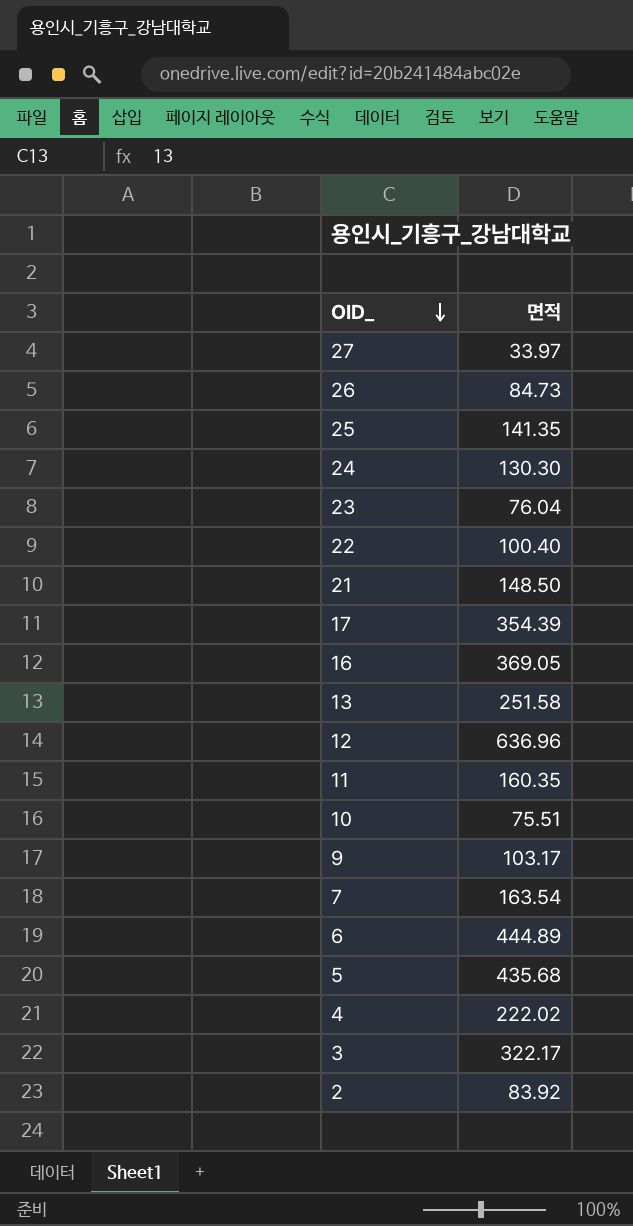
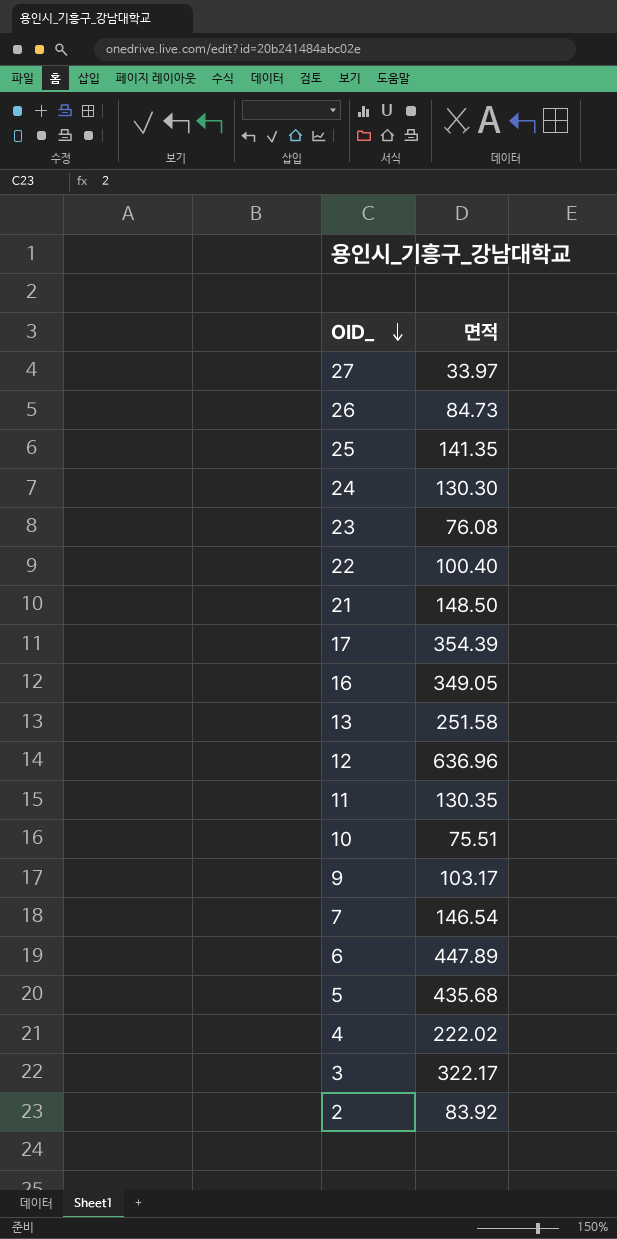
23 | 면적: 76.04 -> 76.08
16 | 면적: 369.05 -> 349.05
11 | 면적: 160.35 -> 130.35
7 | 면적: 163.54 -> 146.54
6 | 면적: 444.89 -> 447.89

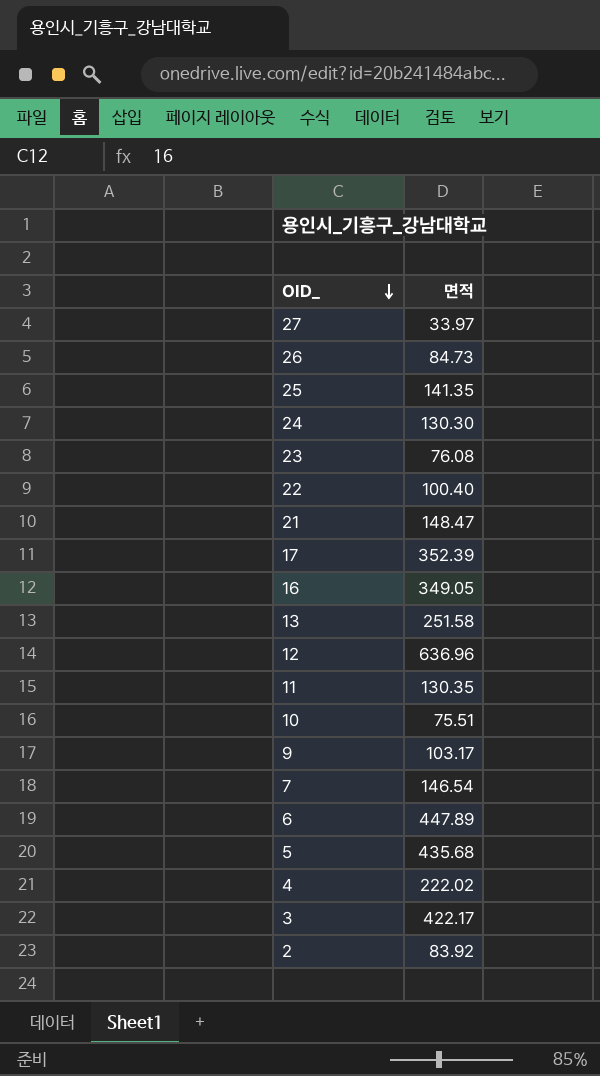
21 | 면적: 148.50 -> 148.47
17 | 면적: 354.39 -> 352.39
3 | 면적: 322.17 -> 422.17

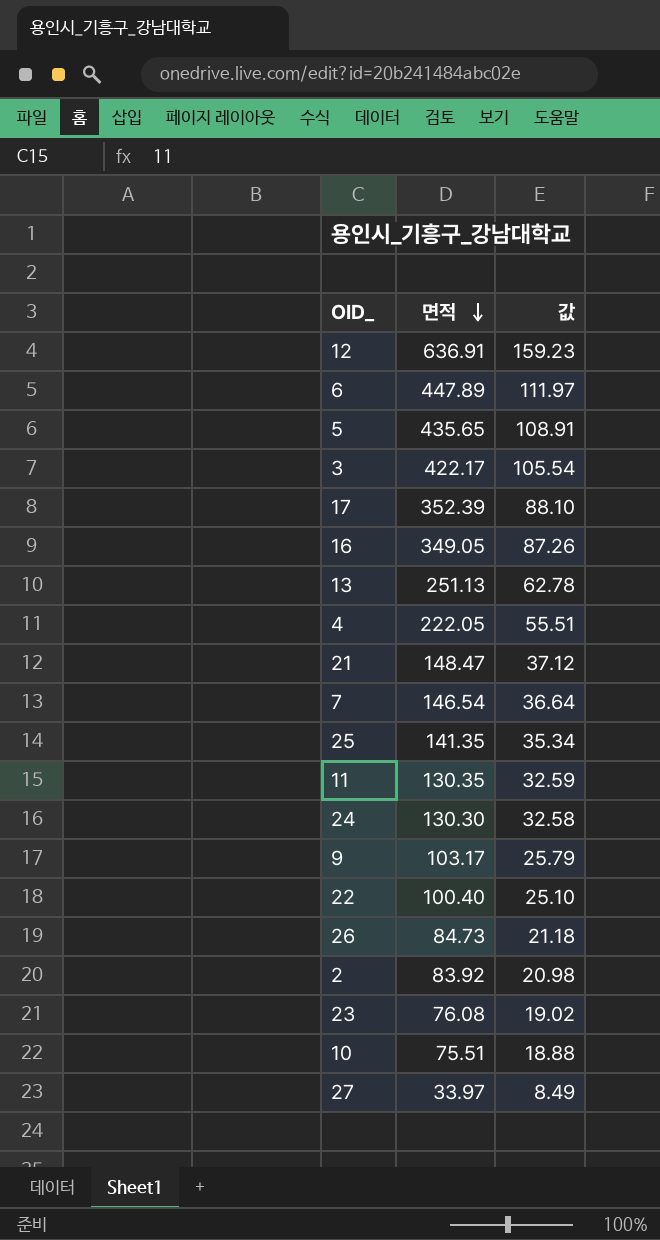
row order: OID_ descending -> 면적 descending
column 값 | formula: none -> [면적] * 0.25
12 | 면적: 636.96 -> 636.91
5 | 면적: 435.68 -> 435.65
13 | 면적: 251.58 -> 251.13
4 | 면적: 222.02 -> 222.05

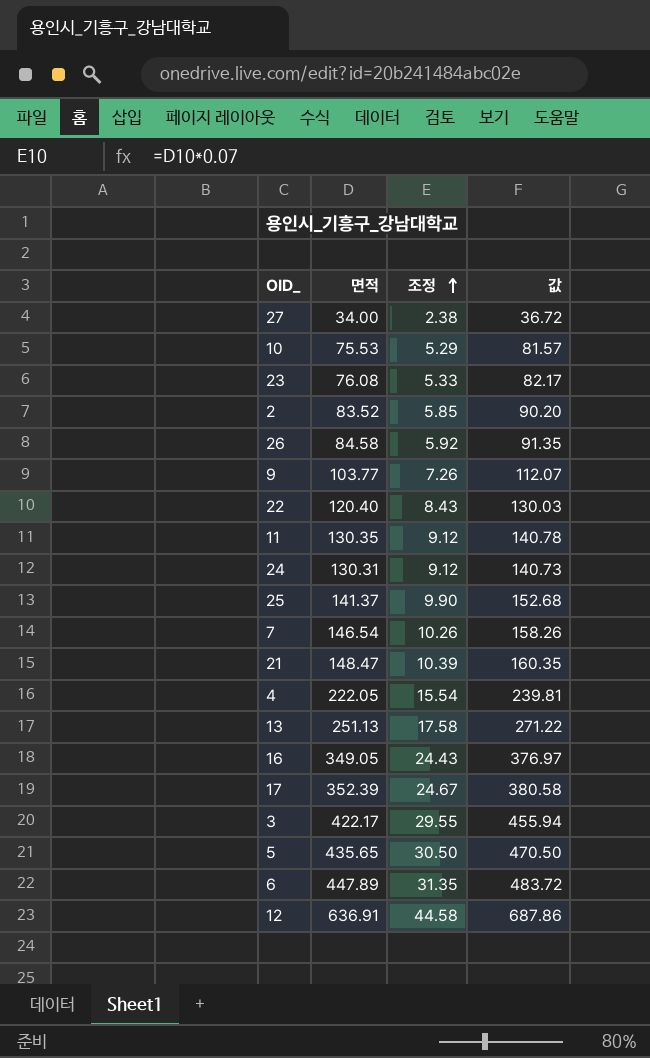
row order: 면적 descending -> 조정 ascending
column 조정 | formula: none -> [면적] * 0.07
column 값 | formula: [면적] * 0.25 -> [면적] * 1.08
27 | 면적: 33.97 -> 34.00
10 | 면적: 75.51 -> 75.53
2 | 면적: 83.92 -> 83.52
26 | 면적: 84.73 -> 84.58
9 | 면적: 103.17 -> 103.77
22 | 면적: 100.40 -> 120.40
24 | 면적: 130.30 -> 130.31
25 | 면적: 141.35 -> 141.37

